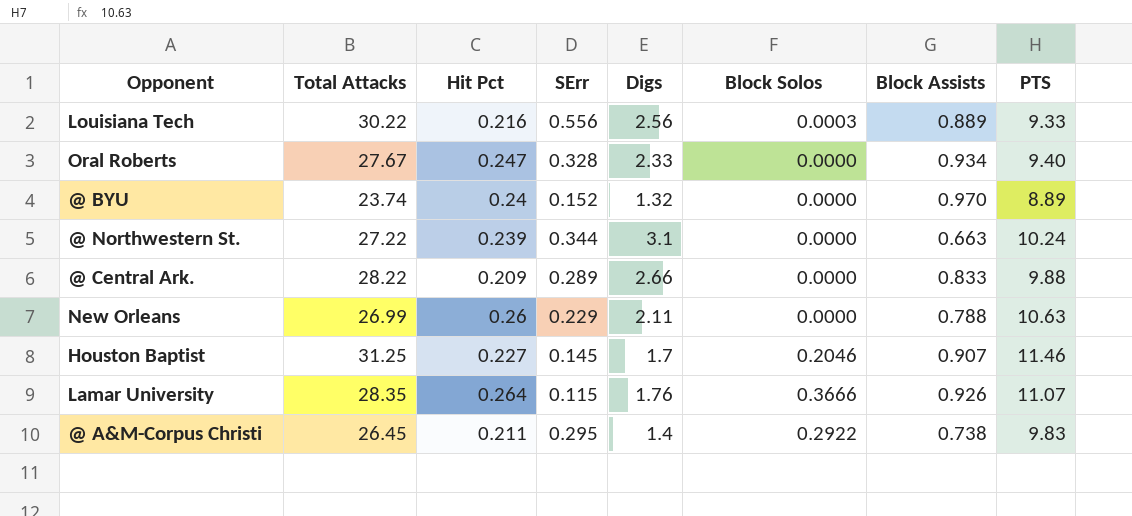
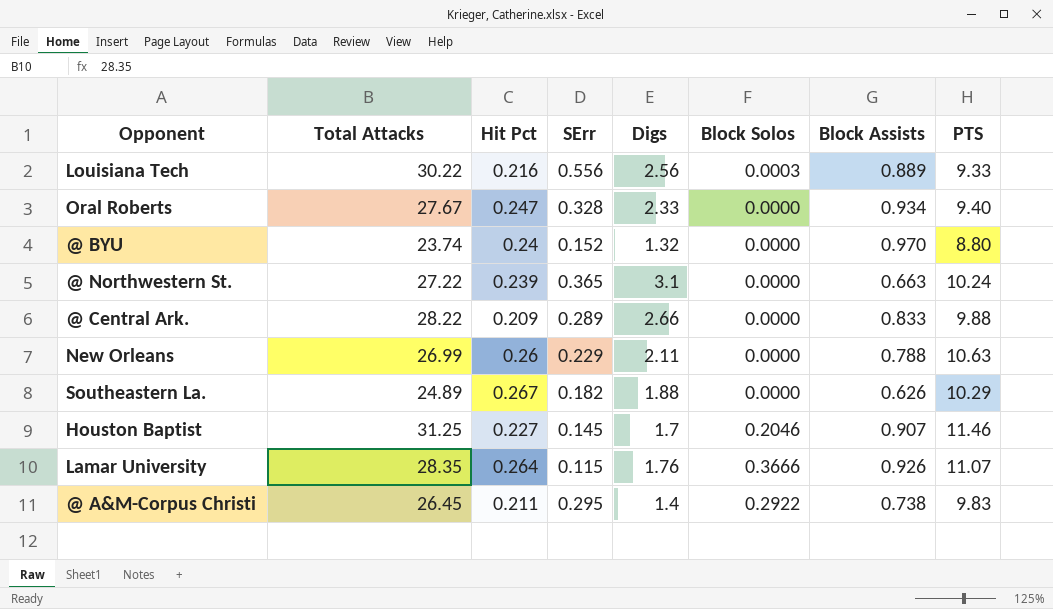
@ BYU | PTS: 8.89 -> 8.80
@ Northwestern St. | SErr: 0.344 -> 0.365
row Southeastern La.: none -> 24.89 | 0.267 | 0.182 | 1.88 | 0.0000 | 0.626 | 10.29

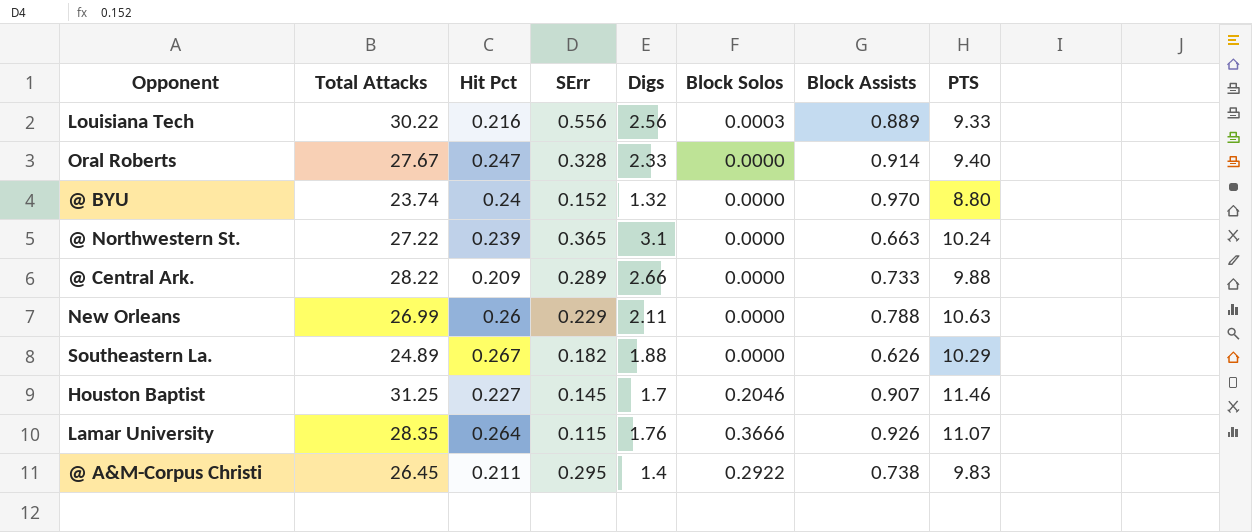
Oral Roberts | Block Assists: 0.934 -> 0.914
@ Central Ark. | Block Assists: 0.833 -> 0.733

